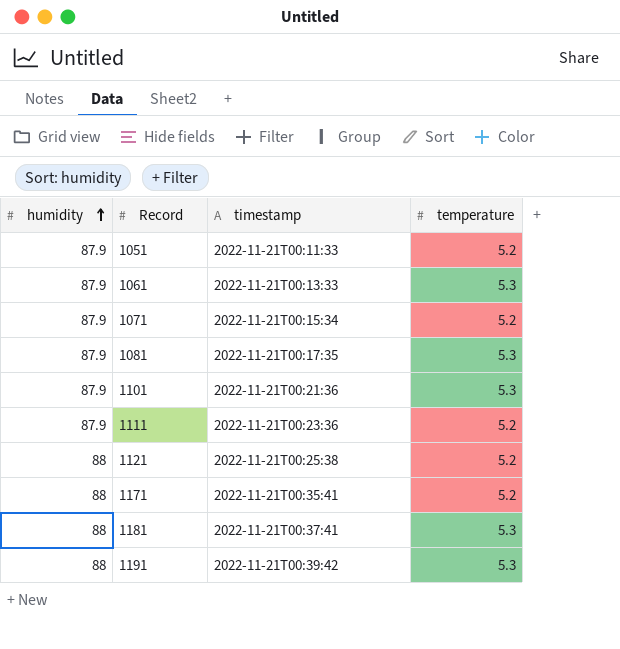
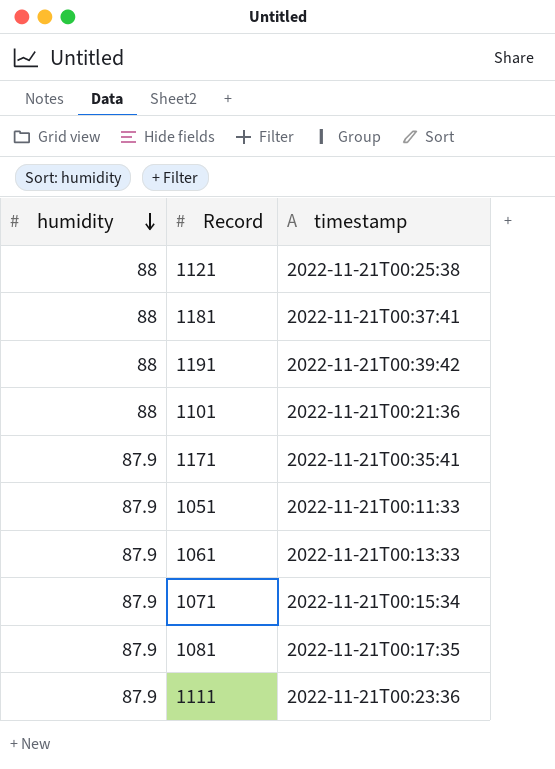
row order: humidity ascending -> humidity descending
column temperature | position: 4 -> none
1101 | humidity: 87.9 -> 88
1171 | humidity: 88 -> 87.9

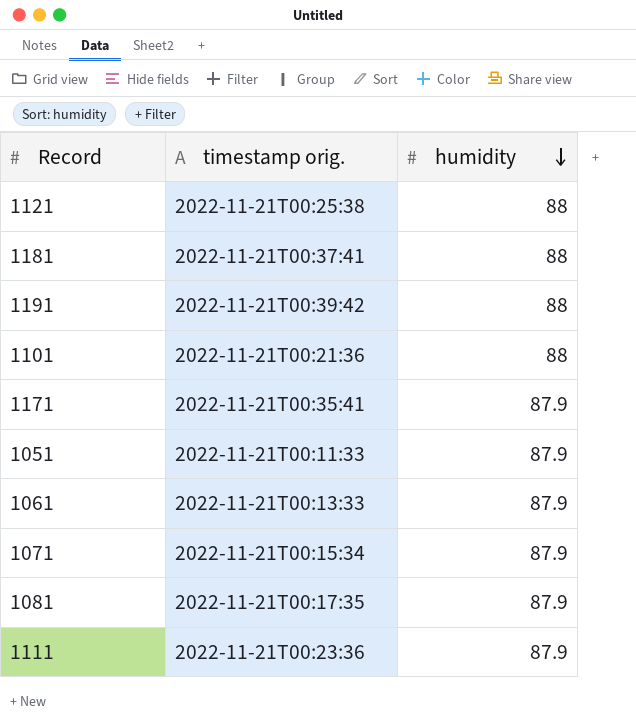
column name: timestamp -> timestamp orig.
column humidity | position: 1 -> 3

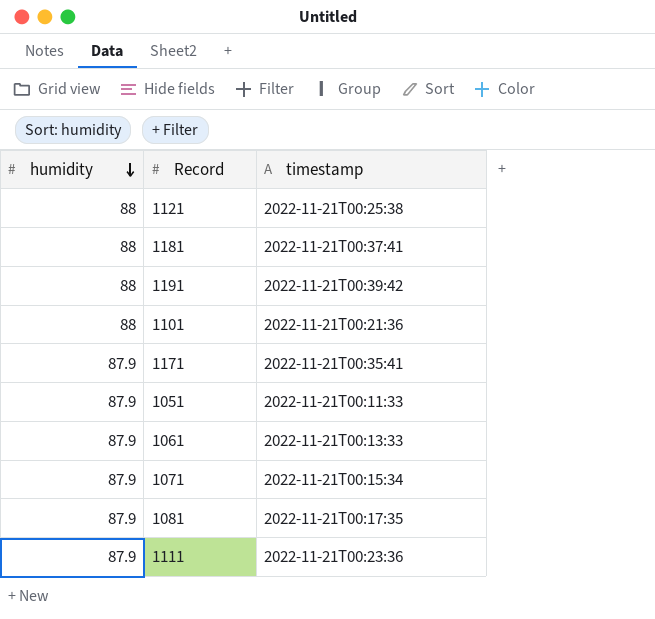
column humidity | position: 3 -> 1
column name: timestamp orig. -> timestamp

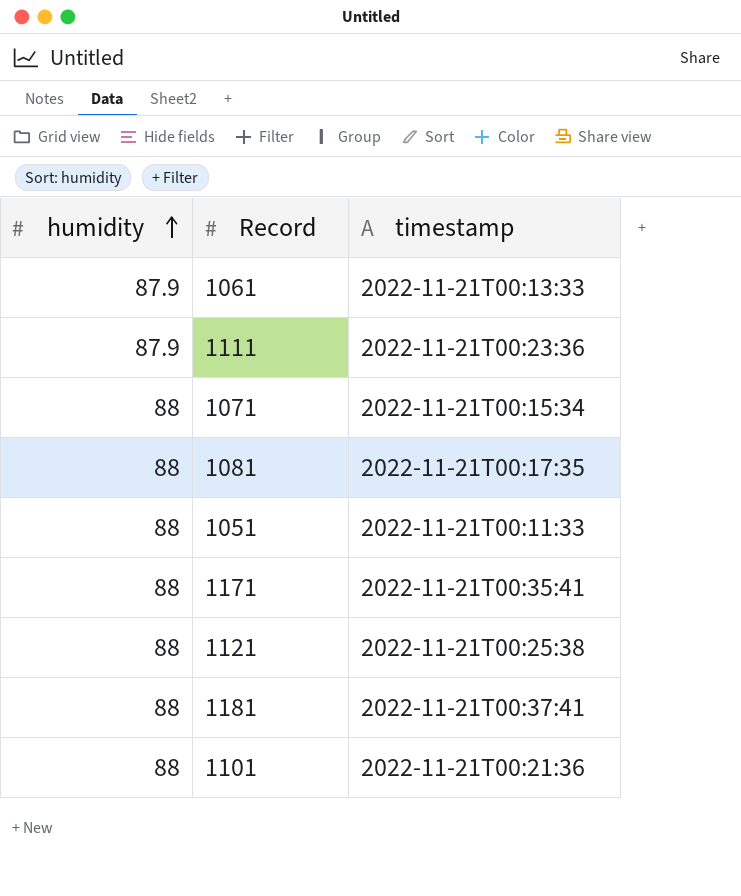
row order: humidity descending -> humidity ascending
row 1191: 88 | 2022-11-21T00:39:42 -> none
1071 | humidity: 87.9 -> 88
1081 | humidity: 87.9 -> 88
1051 | humidity: 87.9 -> 88
1171 | humidity: 87.9 -> 88

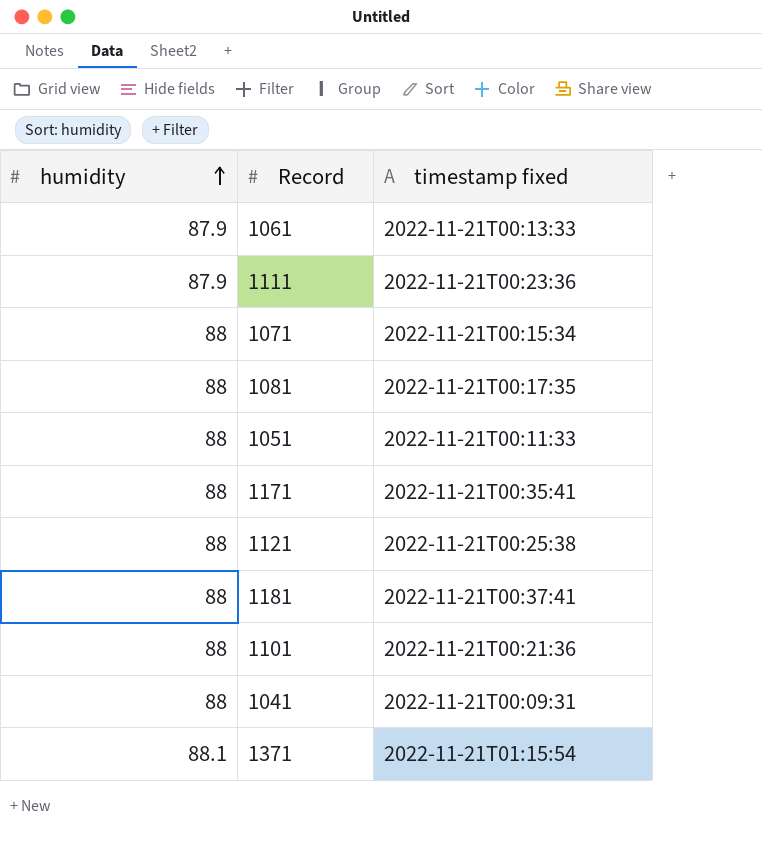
column name: timestamp -> timestamp fixed
row 1041: none -> 88 | 2022-11-21T00:09:31
row 1371: none -> 88.1 | 2022-11-21T01:15:54

